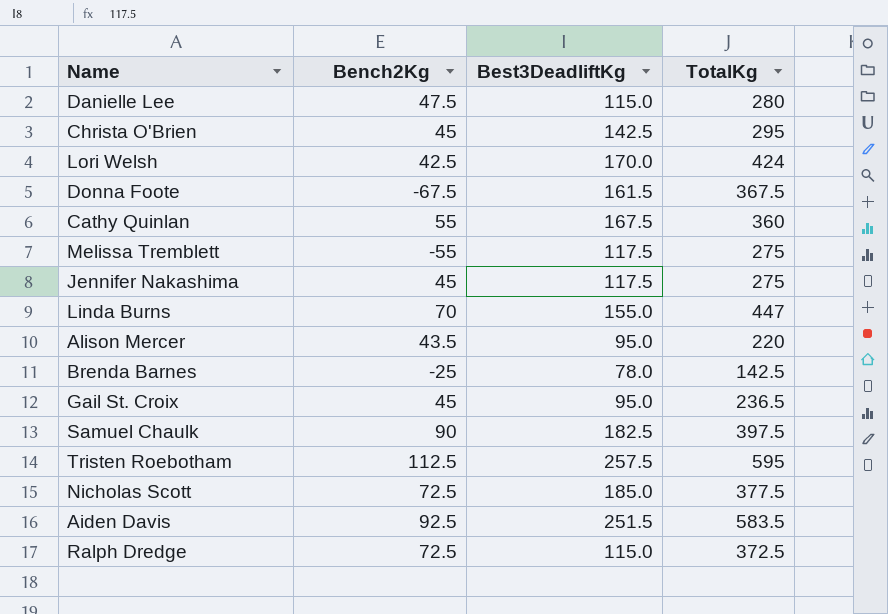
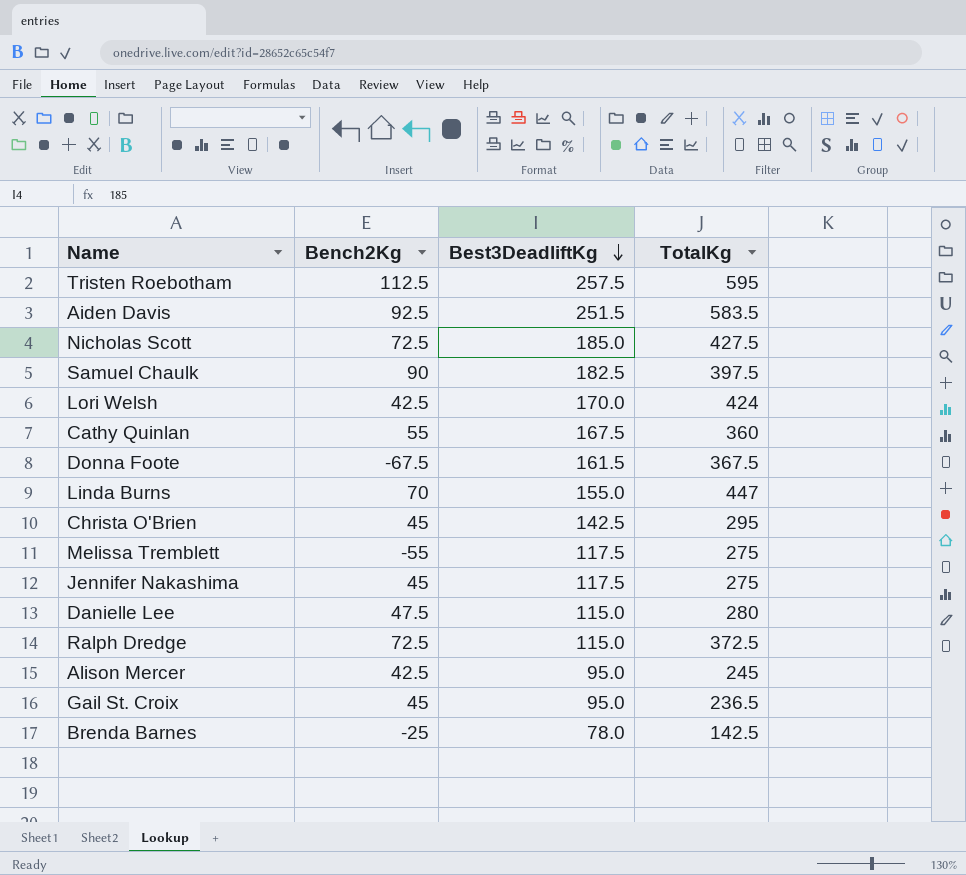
row order: none -> Best3DeadliftKg descending
Nicholas Scott | TotalKg: 377.5 -> 427.5
Alison Mercer | Bench2Kg: 43.5 -> 42.5
Alison Mercer | TotalKg: 220 -> 245

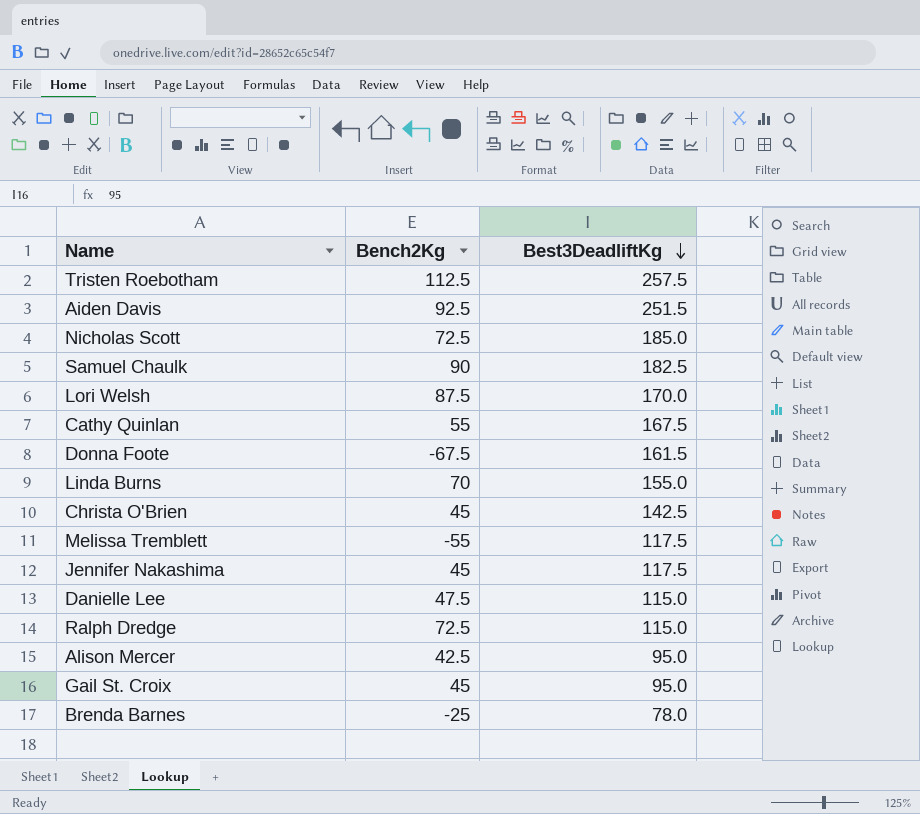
column TotalKg | position: 4 -> none
Lori Welsh | Bench2Kg: 42.5 -> 87.5

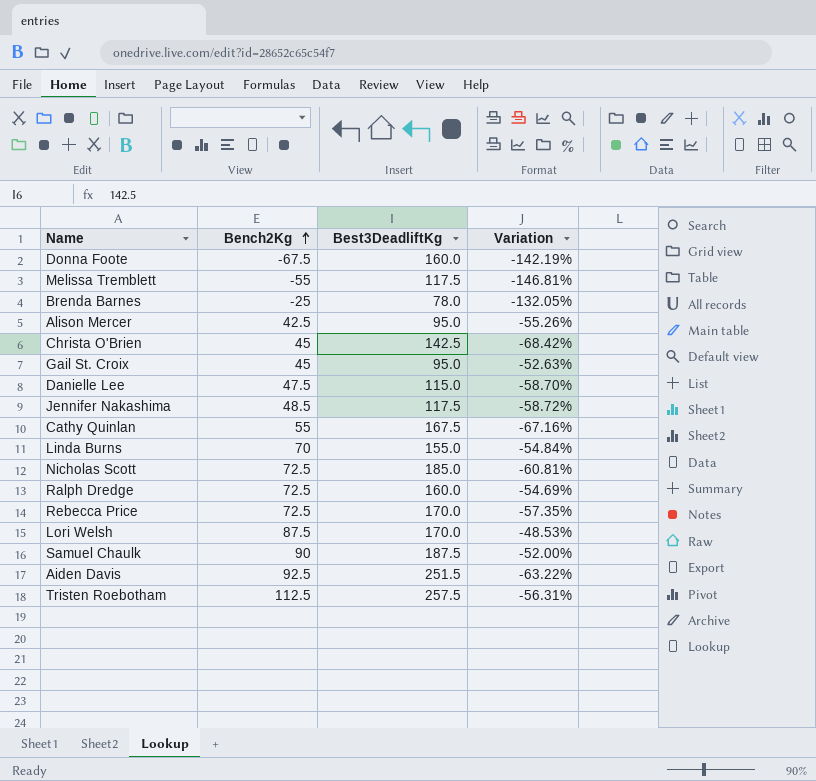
row order: Best3DeadliftKg descending -> Bench2Kg ascending
column Variation | formula: none -> ([Bench2Kg] - [Best3DeadliftKg]) / [Best3DeadliftKg]
Donna Foote | Best3DeadliftKg: 161.5 -> 160.0
Jennifer Nakashima | Bench2Kg: 45 -> 48.5
Ralph Dredge | Best3DeadliftKg: 115.0 -> 160.0
row Rebecca Price: none -> 72.5 | 170.0 | -57.35%
Samuel Chaulk | Best3DeadliftKg: 182.5 -> 187.5

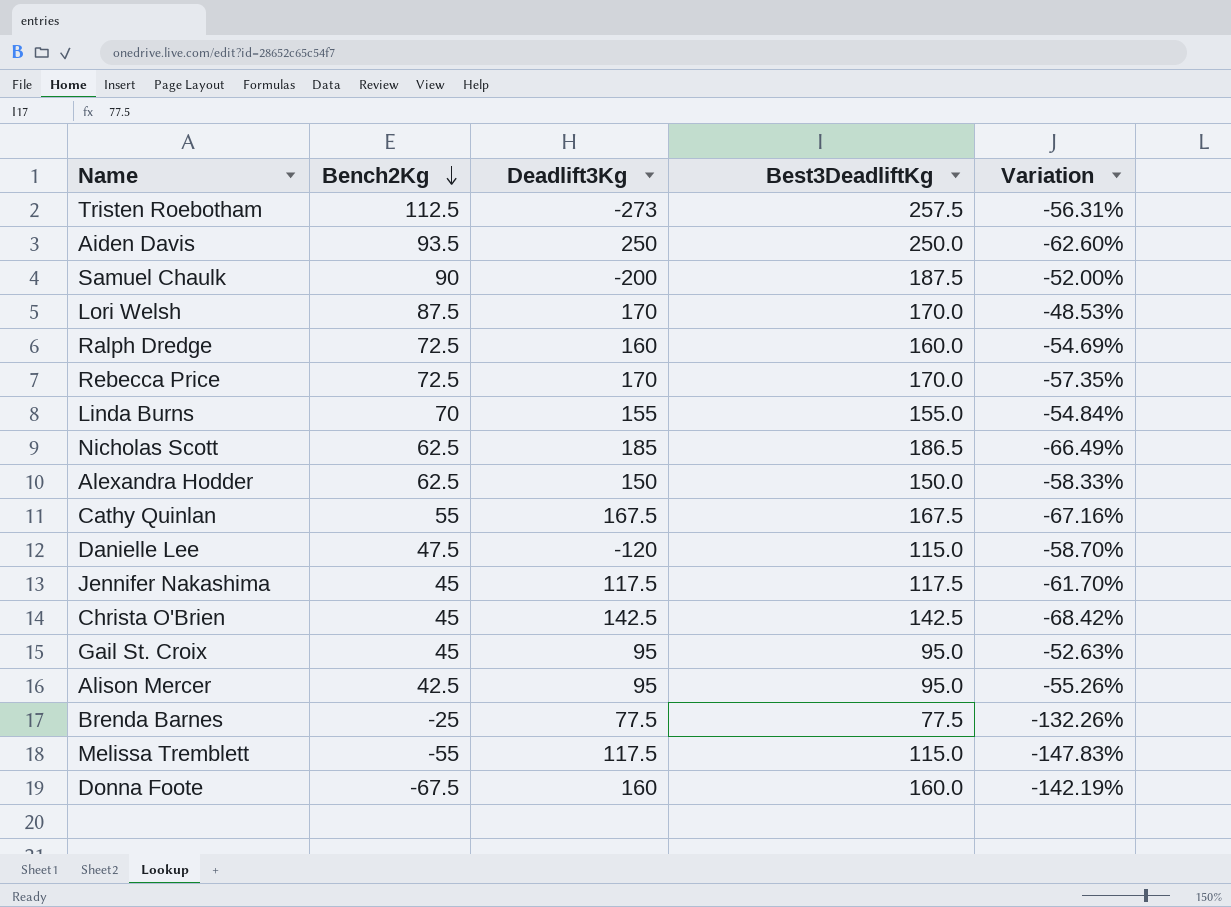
row order: Bench2Kg ascending -> Bench2Kg descending
column Deadlift3Kg | position: none -> 3
Aiden Davis | Bench2Kg: 92.5 -> 93.5
Aiden Davis | Best3DeadliftKg: 251.5 -> 250.0
Aiden Davis | Variation: -63.22% -> -62.60%
Nicholas Scott | Bench2Kg: 72.5 -> 62.5
Nicholas Scott | Best3DeadliftKg: 185.0 -> 186.5
Nicholas Scott | Variation: -60.81% -> -66.49%
row Alexandra Hodder: none -> 62.5 | 150 | 150.0 | -58.33%
Jennifer Nakashima | Bench2Kg: 48.5 -> 45
Jennifer Nakashima | Variation: -58.72% -> -61.70%
Brenda Barnes | Best3DeadliftKg: 78.0 -> 77.5
Brenda Barnes | Variation: -132.05% -> -132.26%
Melissa Tremblett | Best3DeadliftKg: 117.5 -> 115.0
Melissa Tremblett | Variation: -146.81% -> -147.83%

